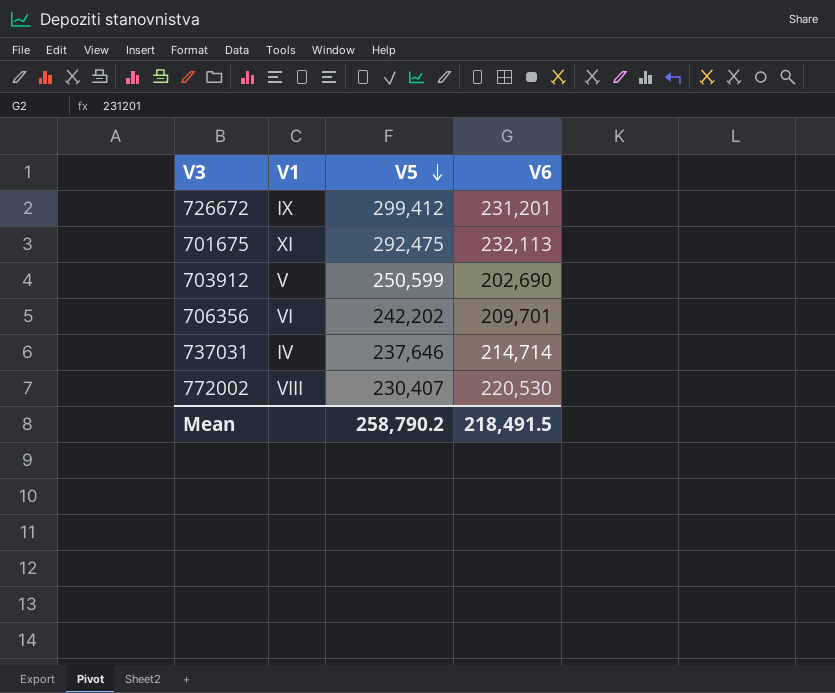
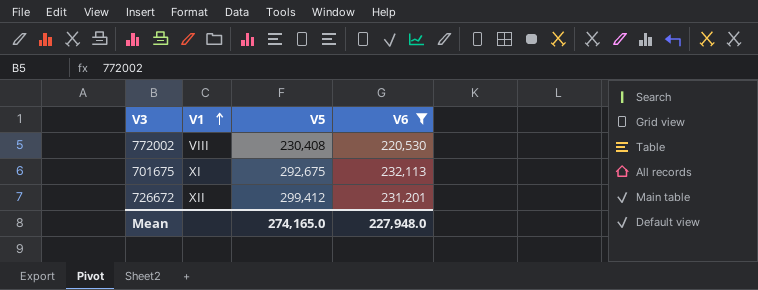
filter: none -> V6 >= 220,530
row order: V5 descending -> V1 ascending
772002 | V5: 230,407 -> 230,408
701675 | V5: 292,475 -> 292,675
726672 | V1: IX -> XII
Mean | V5: 258,790.2 -> 274,165.0
Mean | V6: 218,491.5 -> 227,948.0

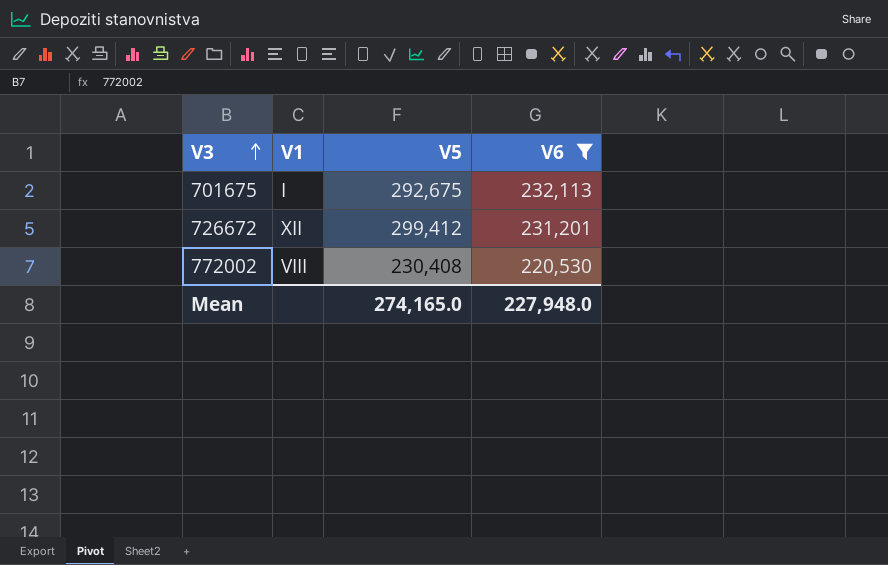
row order: V1 ascending -> V3 ascending
701675 | V1: XI -> I

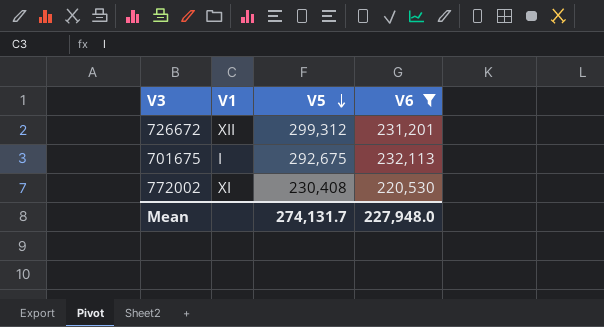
row order: V3 ascending -> V5 descending
726672 | V5: 299,412 -> 299,312
772002 | V1: VIII -> XI
Mean | V5: 274,165.0 -> 274,131.7

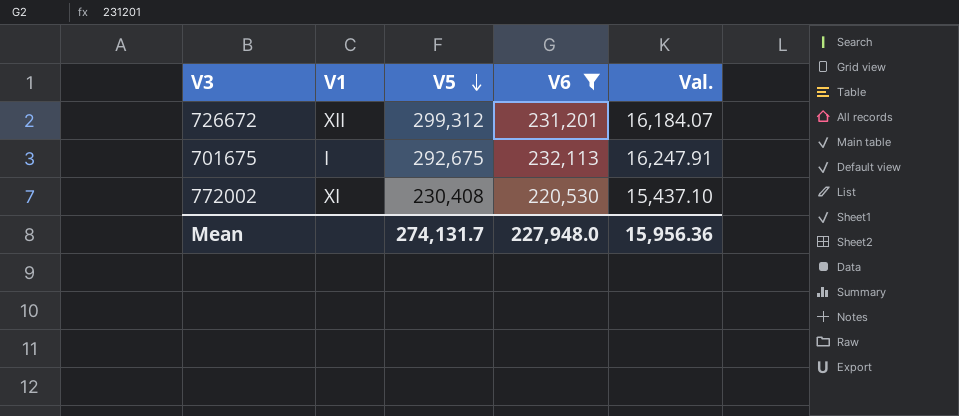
column Val. | formula: none -> [V6] * 0.07

